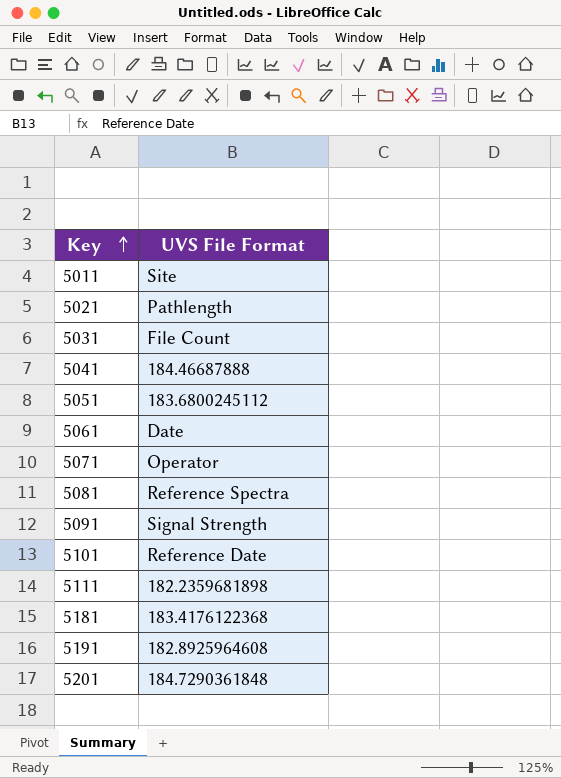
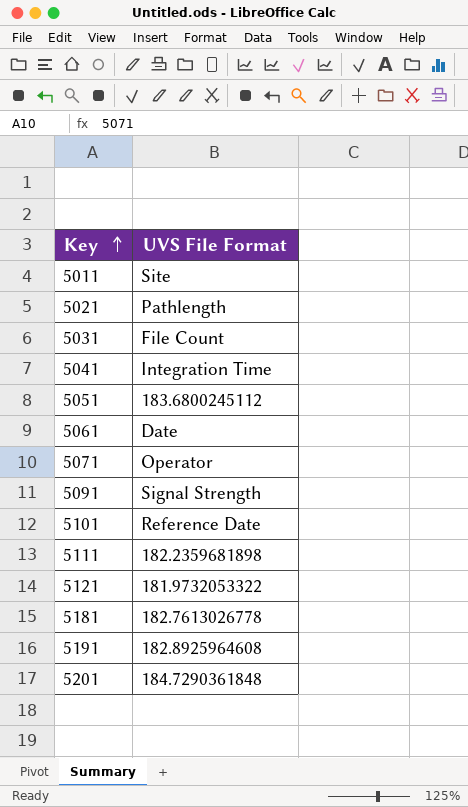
row 5081: Reference Spectra -> none
5041 | UVS File Format: 184.46687888 -> Integration Time
row 5121: none -> 181.9732053322
5181 | UVS File Format: 183.4176122368 -> 182.7613026778

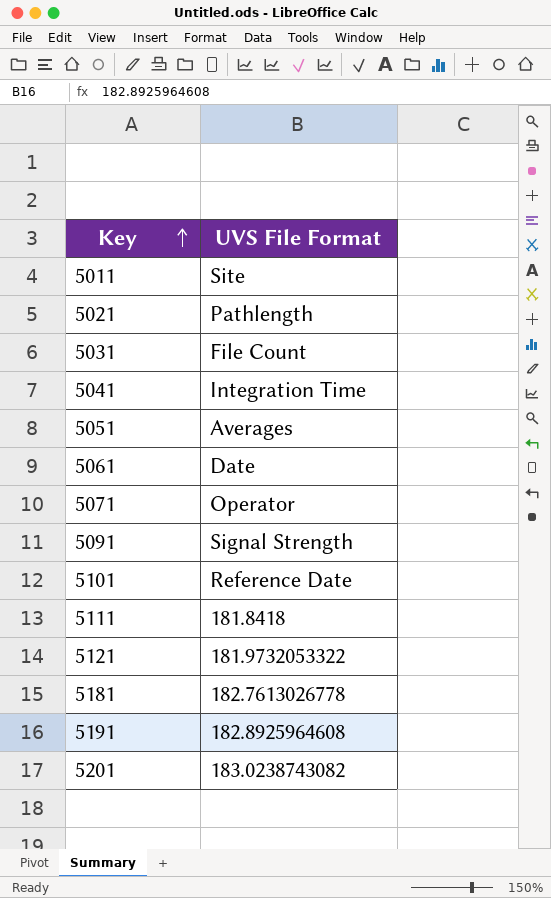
5051 | UVS File Format: 183.6800245112 -> Averages
5111 | UVS File Format: 182.2359681898 -> 181.8418
5201 | UVS File Format: 184.7290361848 -> 183.0238743082

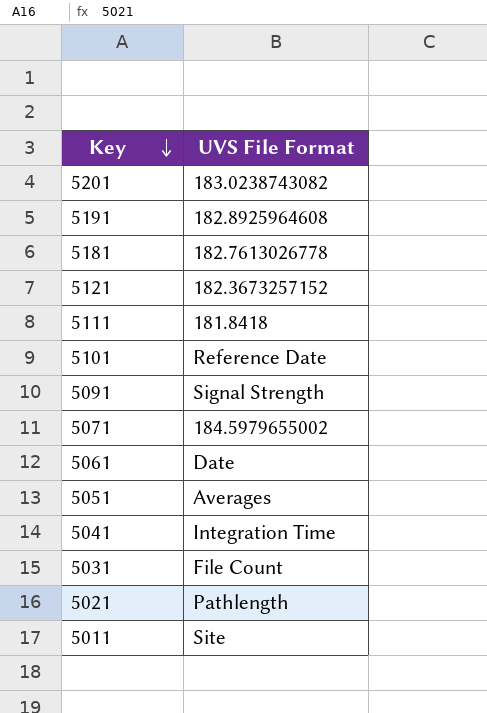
row order: Key ascending -> Key descending
5121 | UVS File Format: 181.9732053322 -> 182.3673257152
5071 | UVS File Format: Operator -> 184.5979655002

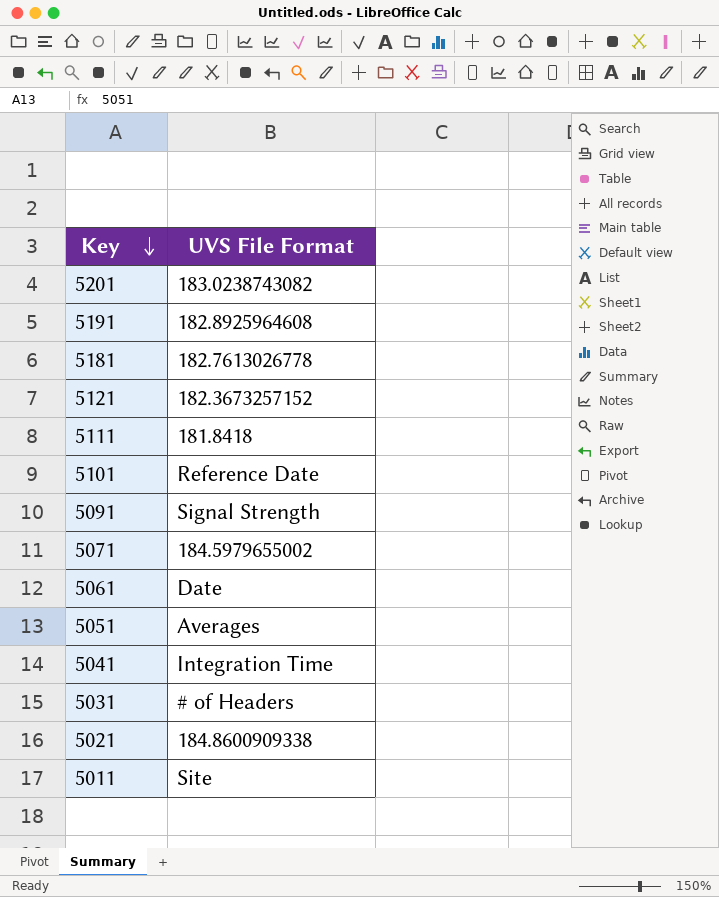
5031 | UVS File Format: File Count -> # of Headers
5021 | UVS File Format: Pathlength -> 184.8600909338

